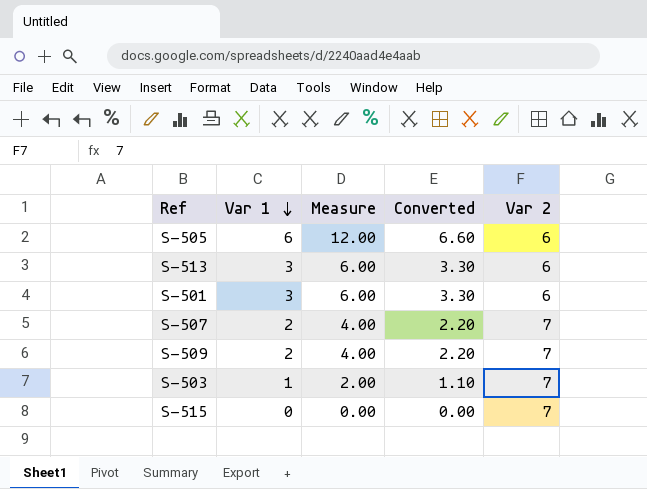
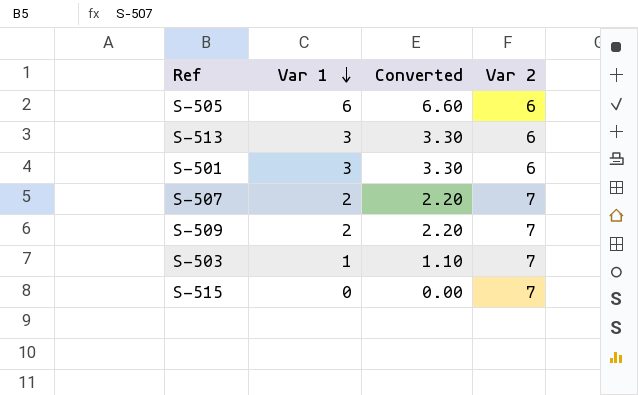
column Measure | formula: [Var 1] * 2 -> none

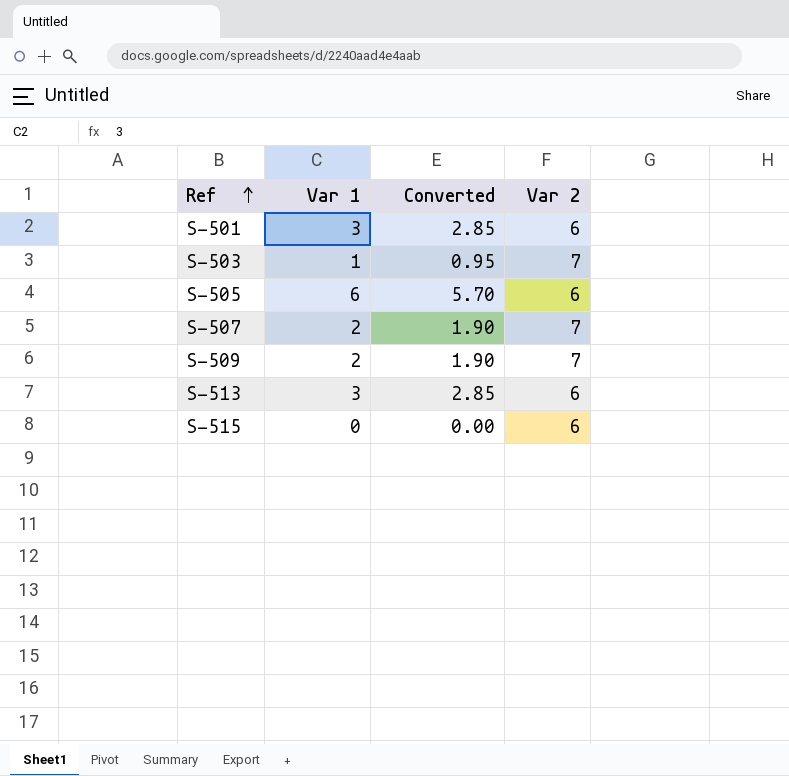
row order: Var 1 descending -> Ref ascending
column Converted | formula: [Var 1] * 1.1 -> [Var 1] * 0.95
S-515 | Var 2: 7 -> 6

